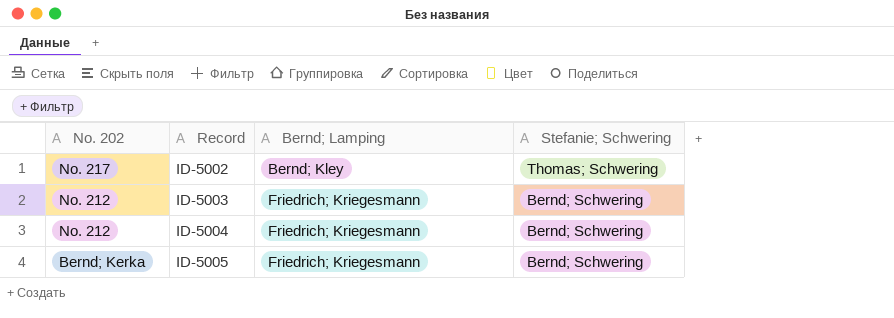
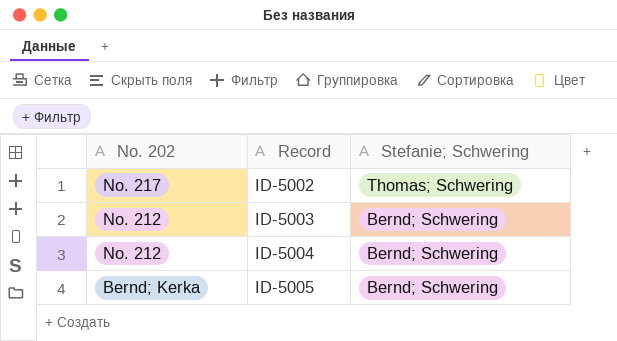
column Bernd; Lamping | position: 3 -> none

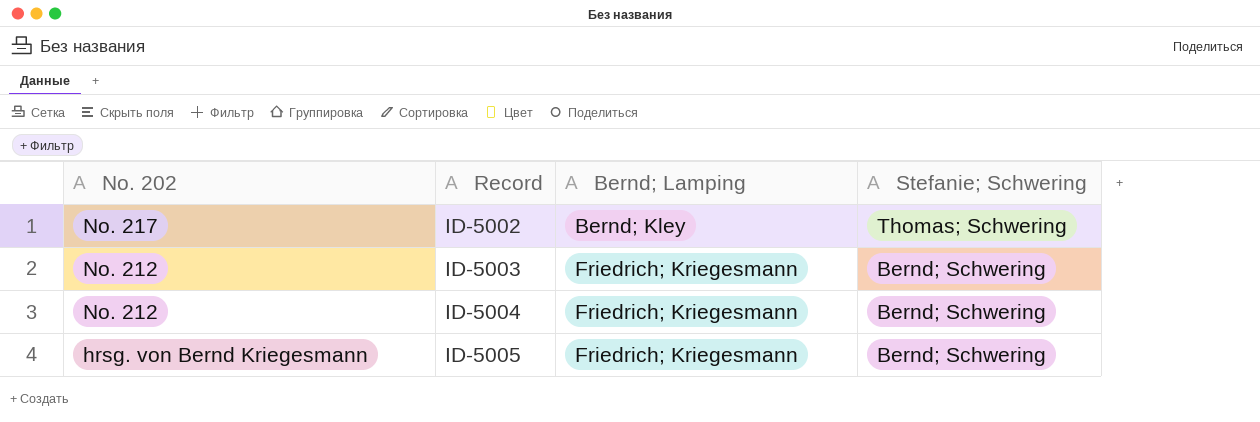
column Bernd; Lamping | position: none -> 3
ID-5005 | No. 202: Bernd; Kerka -> hrsg. von Bernd Kriegesmann

